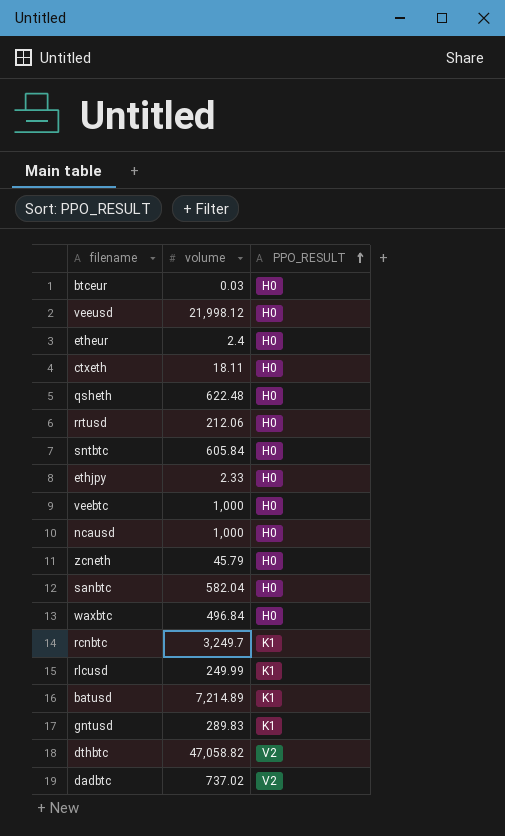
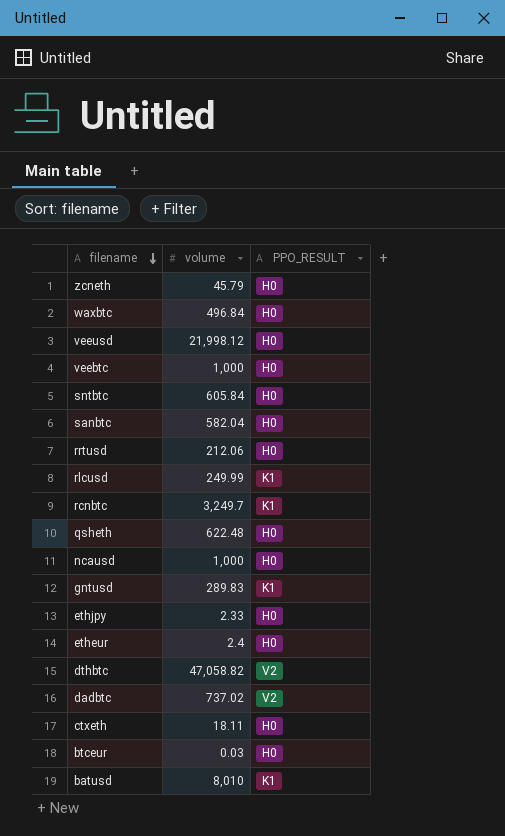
row order: PPO_RESULT ascending -> filename descending
batusd | volume: 7,214.89 -> 8,010

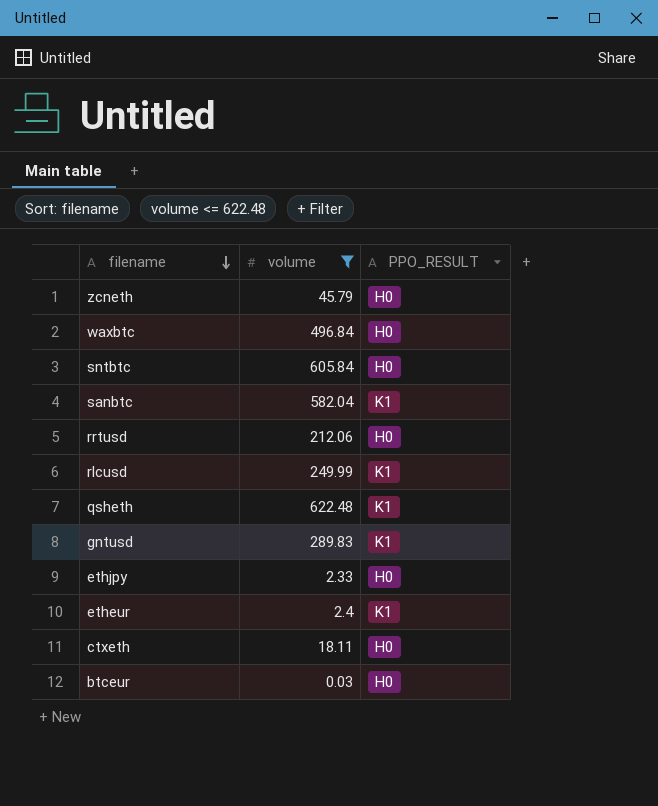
filter: none -> volume <= 622.48
sanbtc | PPO_RESULT: H0 -> K1
qsheth | PPO_RESULT: H0 -> K1
etheur | PPO_RESULT: H0 -> K1

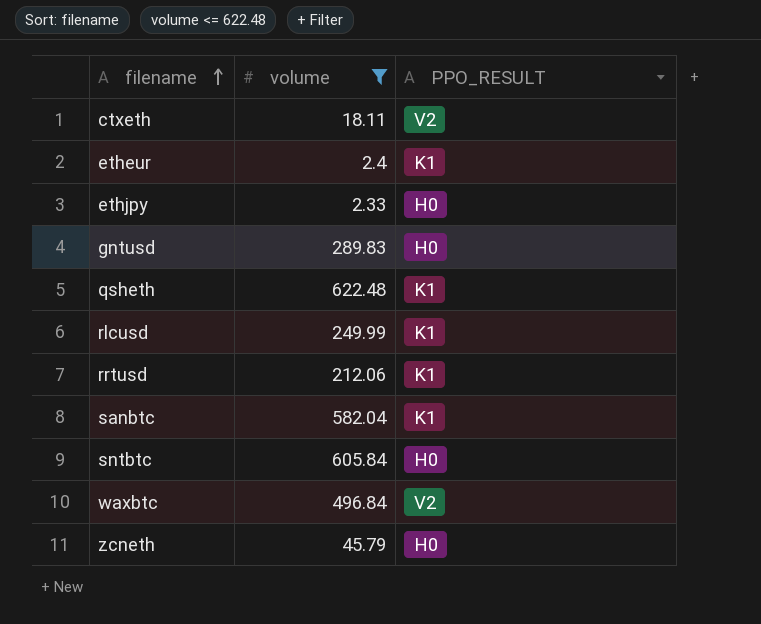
row order: filename descending -> filename ascending
row btceur: 0.03 | H0 -> none
ctxeth | PPO_RESULT: H0 -> V2
gntusd | PPO_RESULT: K1 -> H0
rrtusd | PPO_RESULT: H0 -> K1
waxbtc | PPO_RESULT: H0 -> V2

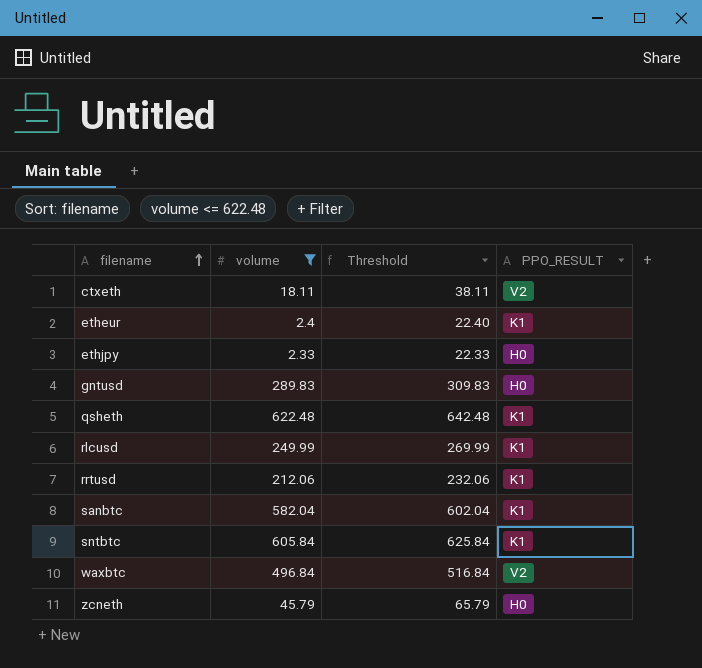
column Threshold | formula: none -> [volume] + 20
sntbtc | PPO_RESULT: H0 -> K1

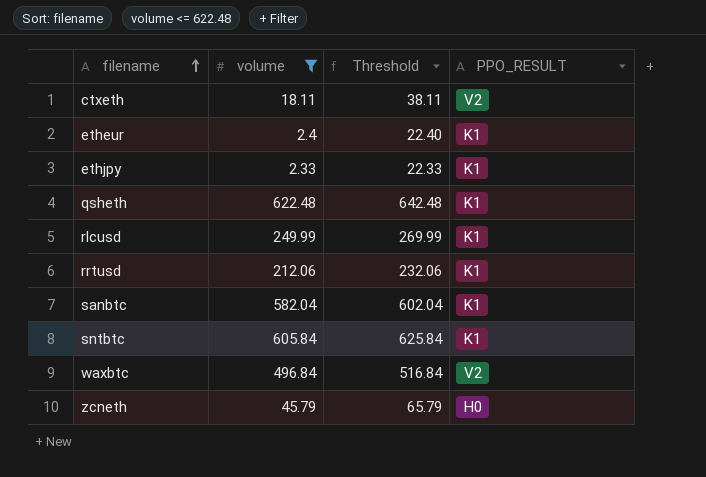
row gntusd: 289.83 | 309.83 | H0 -> none
ethjpy | PPO_RESULT: H0 -> K1

